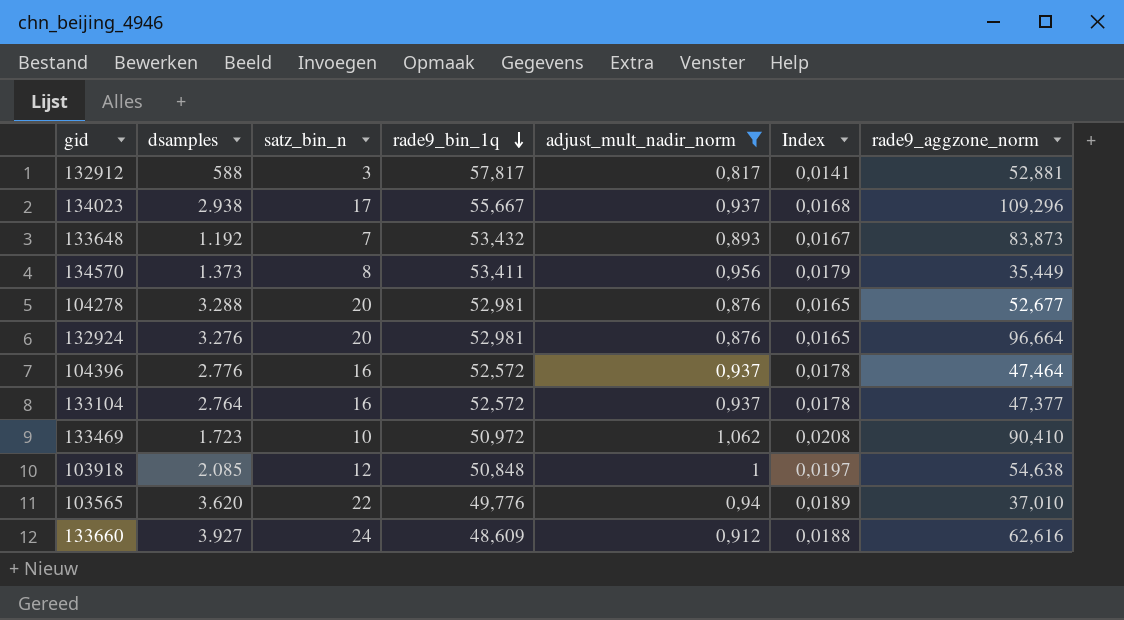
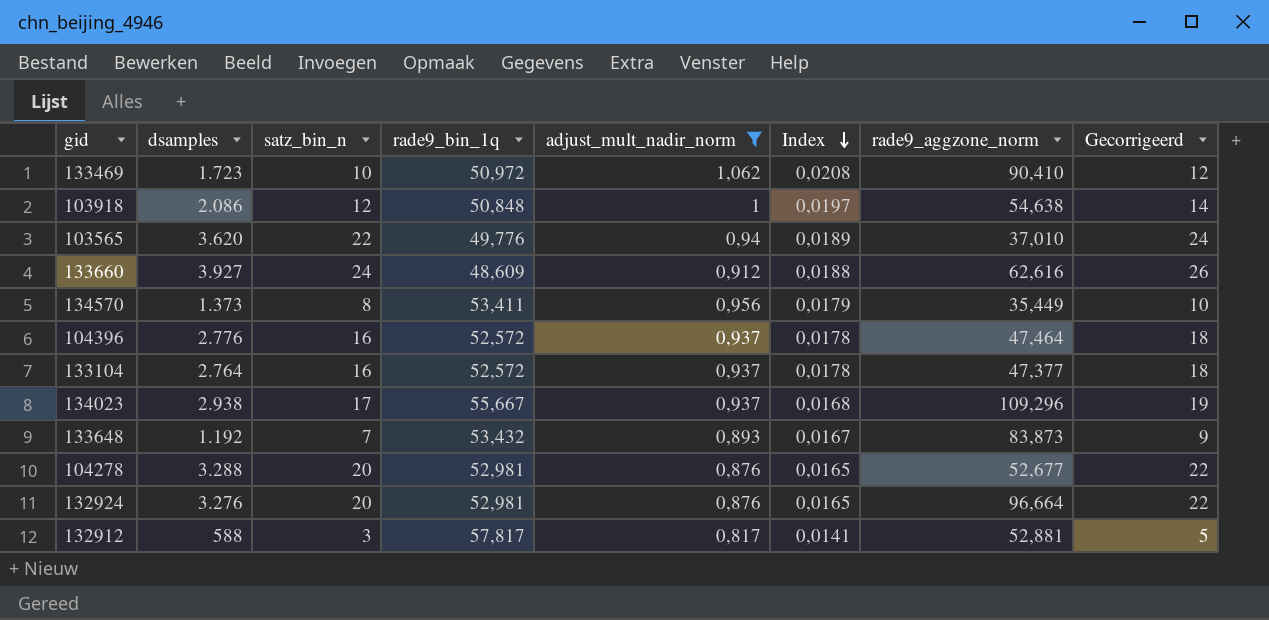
row order: rade9_bin_1q descending -> Index descending
column Gecorrigeerd | formula: none -> [satz_bin_n] + 2
103918 | dsamples: 2.085 -> 2.086

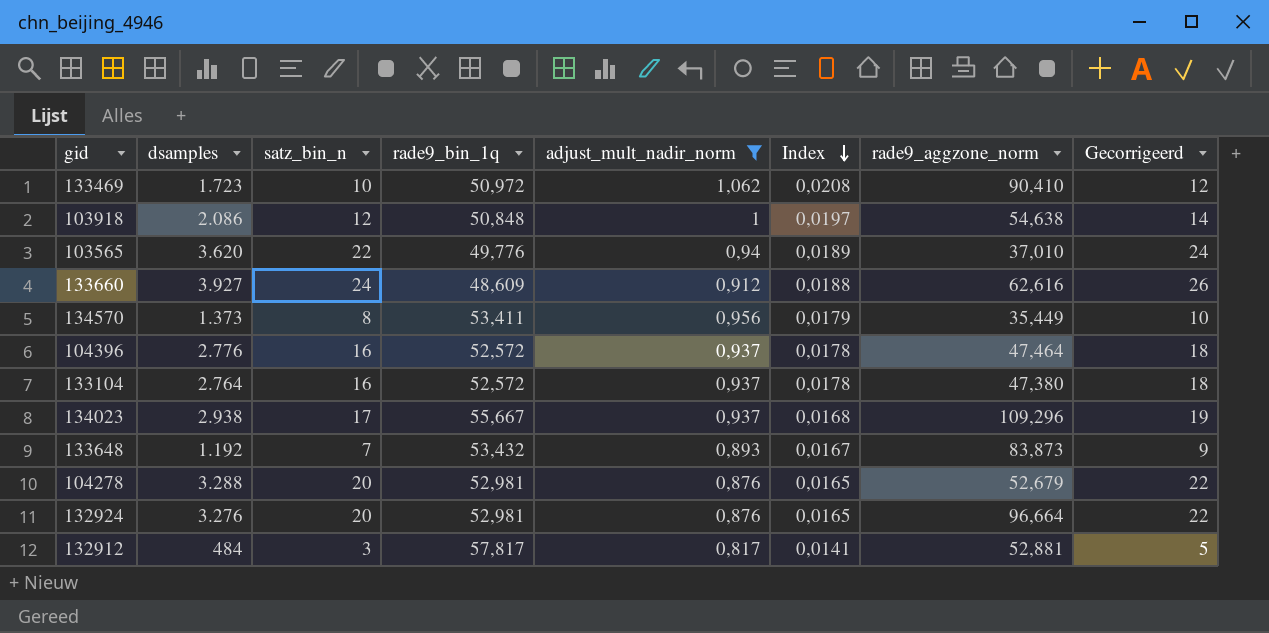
133104 | rade9_aggzone_norm: 47,377 -> 47,380
104278 | rade9_aggzone_norm: 52,677 -> 52,679
132912 | dsamples: 588 -> 484

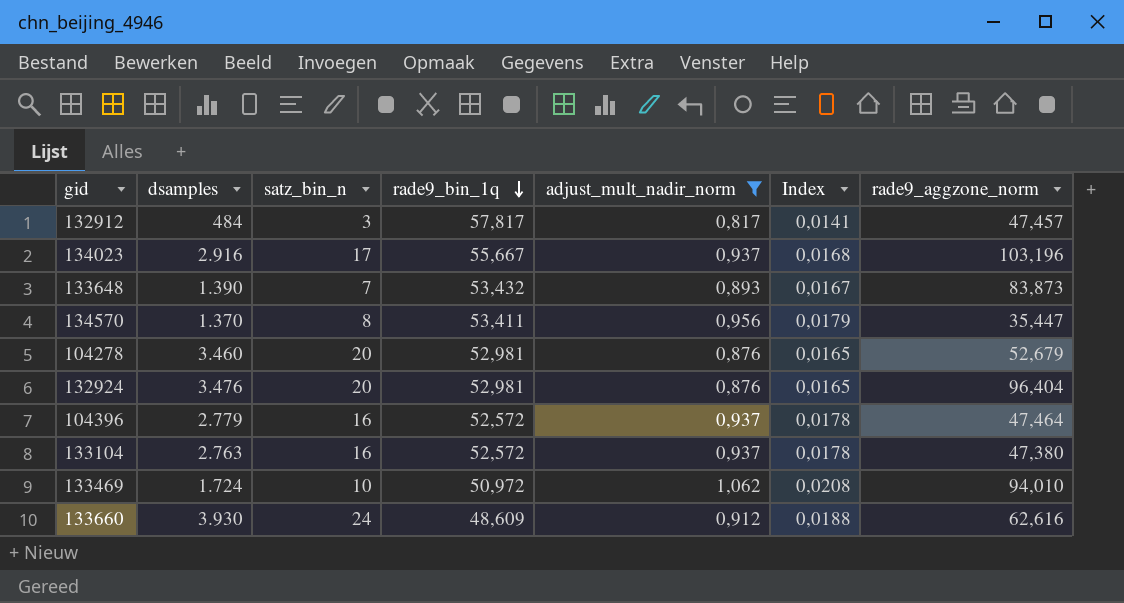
row order: Index descending -> rade9_bin_1q descending
column Gecorrigeerd | formula: [satz_bin_n] + 2 -> none
row 103918: 2.086 | 12 | 50,848 | 1 | 0,0197 | 54,638 | 14 -> none
row 103565: 3.620 | 22 | 49,776 | 0,94 | 0,0189 | 37,010 | 24 -> none
132912 | rade9_aggzone_norm: 52,881 -> 47,457
134023 | dsamples: 2.938 -> 2.916
134023 | rade9_aggzone_norm: 109,296 -> 103,196
133648 | dsamples: 1.192 -> 1.390
134570 | dsamples: 1.373 -> 1.370
134570 | rade9_aggzone_norm: 35,449 -> 35,447
104278 | dsamples: 3.288 -> 3.460
132924 | dsamples: 3.276 -> 3.476
132924 | rade9_aggzone_norm: 96,664 -> 96,404
104396 | dsamples: 2.776 -> 2.779
133104 | dsamples: 2.764 -> 2.763
133469 | dsamples: 1.723 -> 1.724
133469 | rade9_aggzone_norm: 90,410 -> 94,010
133660 | dsamples: 3.927 -> 3.930

